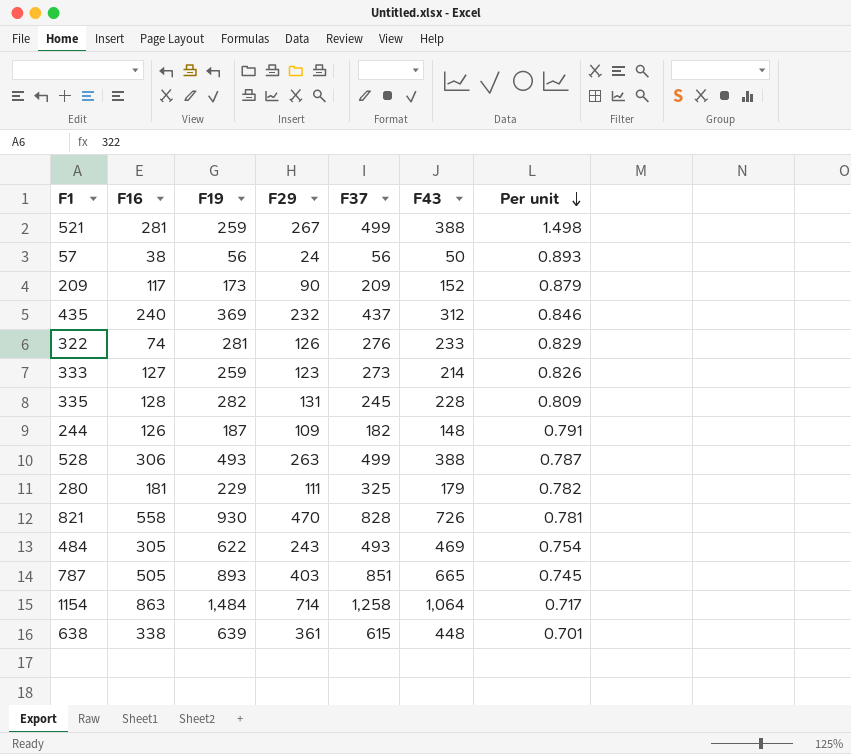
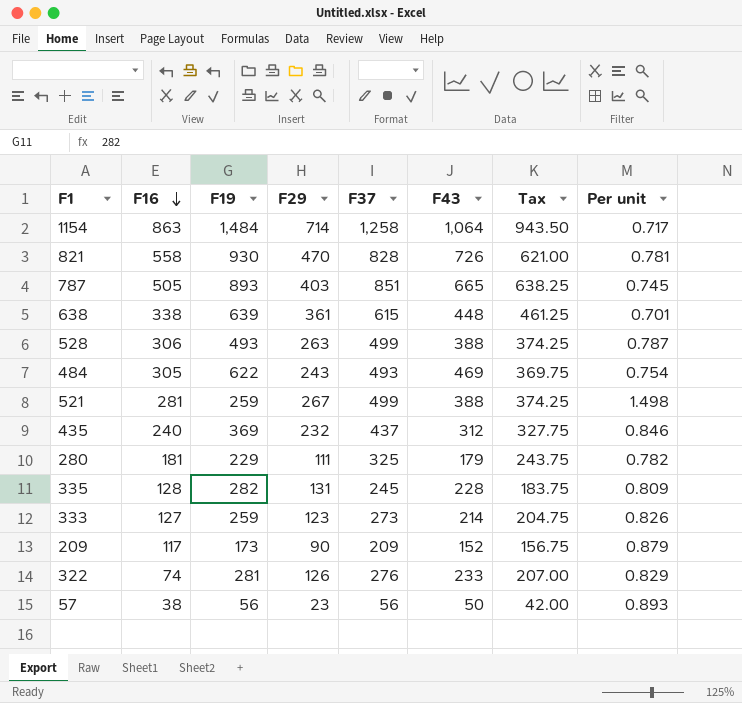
row order: Per unit descending -> F16 descending
column Tax | formula: none -> [F37] * 0.75
row 244: 126 | 187 | 109 | 182 | 148 | 0.791 -> none
57 | F29: 24 -> 23

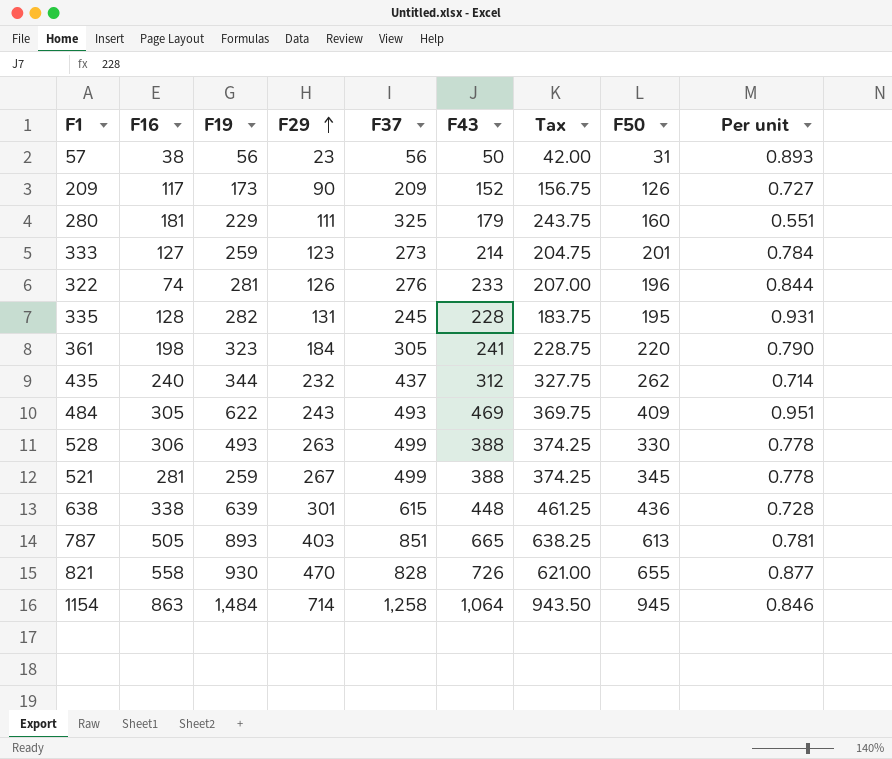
row order: F16 descending -> F29 ascending
column F50 | position: none -> 8
column Per unit | formula: [F43] / [F19] -> [F43] / [F37]
row 361: none -> 198 | 323 | 184 | 305 | 241 | 228.75 | 220 | 0.790
435 | F19: 369 -> 344
638 | F29: 361 -> 301

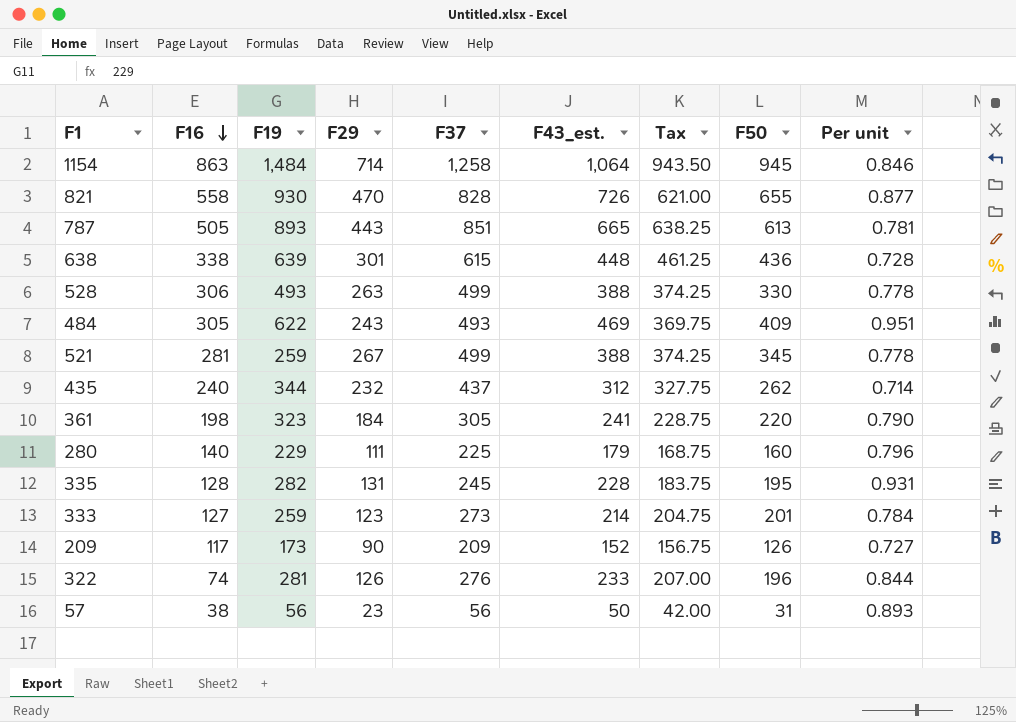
row order: F29 ascending -> F16 descending
column name: F43 -> F43_est.
787 | F29: 403 -> 443
280 | F16: 181 -> 140
280 | F37: 325 -> 225
280 | Tax: 243.75 -> 168.75
280 | Per unit: 0.551 -> 0.796

